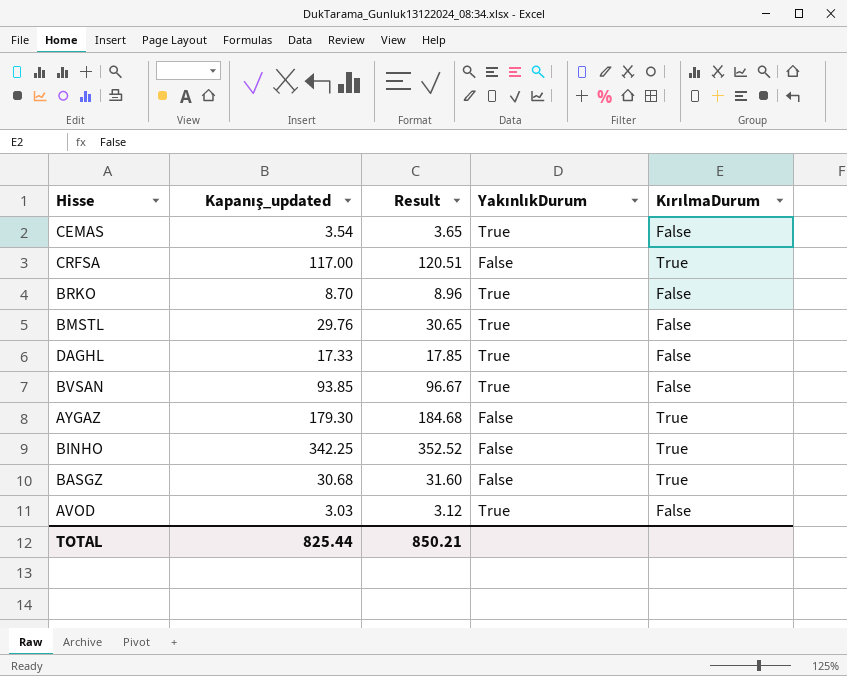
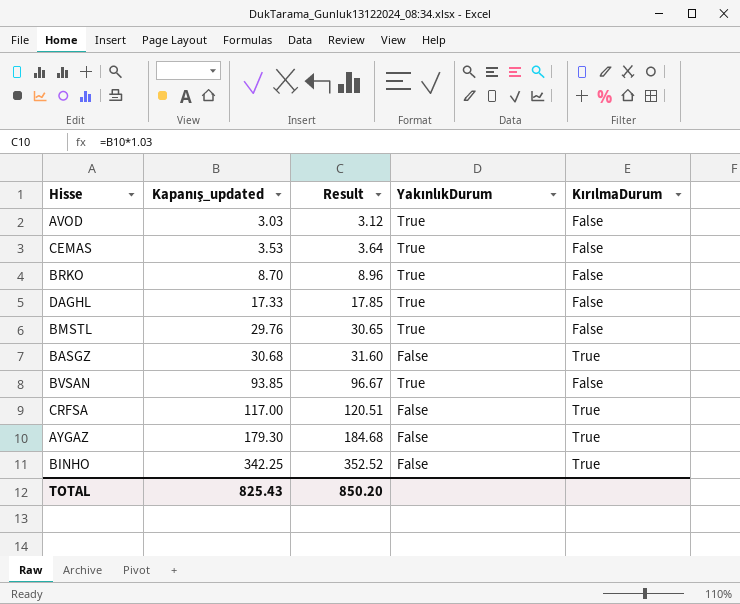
row order: none -> Kapanış_updated ascending
CEMAS | Kapanış_updated: 3.54 -> 3.53
CEMAS | Result: 3.65 -> 3.64
TOTAL | Kapanış_updated: 825.44 -> 825.43
TOTAL | Result: 850.21 -> 850.20

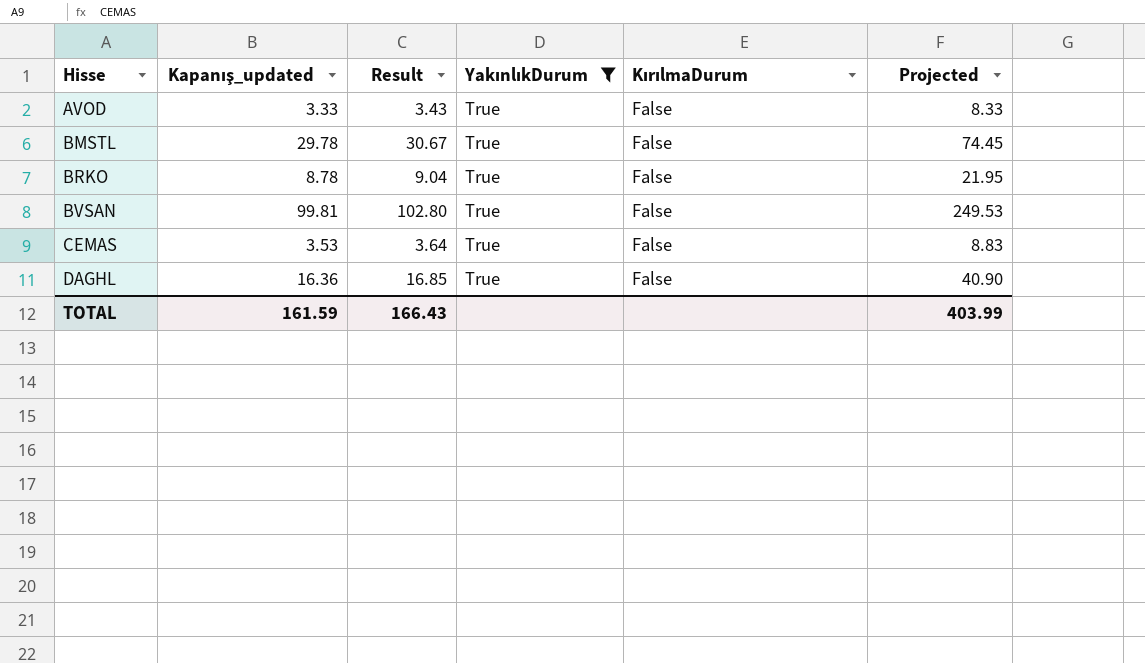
filter: none -> YakınlıkDurum = True
row order: Kapanış_updated ascending -> Hisse ascending
column Projected | formula: none -> [Kapanış_updated] * 2.5
AVOD | Kapanış_updated: 3.03 -> 3.33
AVOD | Result: 3.12 -> 3.43
BMSTL | Kapanış_updated: 29.76 -> 29.78
BMSTL | Result: 30.65 -> 30.67
BRKO | Kapanış_updated: 8.70 -> 8.78
BRKO | Result: 8.96 -> 9.04
BVSAN | Kapanış_updated: 93.85 -> 99.81
BVSAN | Result: 96.67 -> 102.80
DAGHL | Kapanış_updated: 17.33 -> 16.36
DAGHL | Result: 17.85 -> 16.85
TOTAL | Kapanış_updated: 825.43 -> 161.59
TOTAL | Result: 850.20 -> 166.43

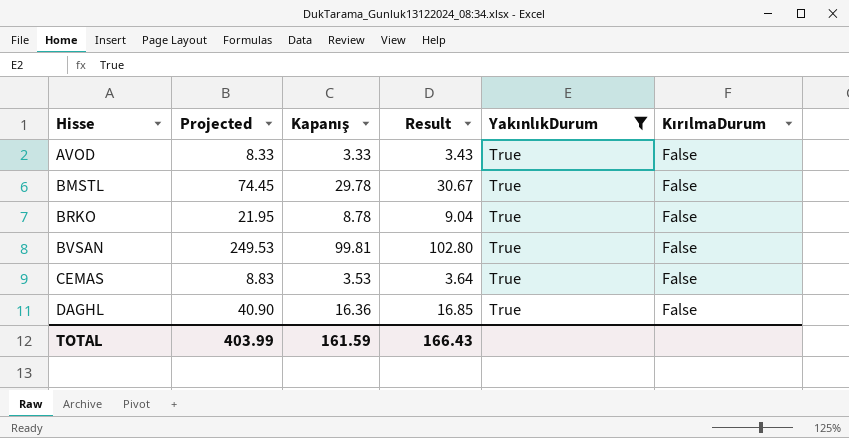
column Projected | position: 6 -> 2
column name: Kapanış_updated -> Kapanış

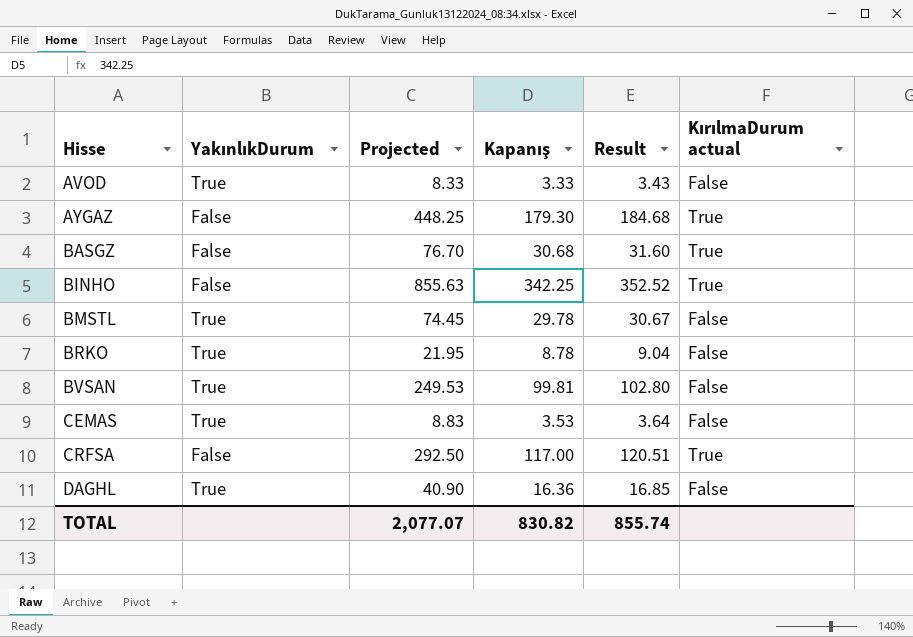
filter: YakınlıkDurum = True -> none
column YakınlıkDurum | position: 5 -> 2
column name: KırılmaDurum -> KırılmaDurum actual
TOTAL | Projected: 403.99 -> 2,077.07
TOTAL | Kapanış: 161.59 -> 830.82
TOTAL | Result: 166.43 -> 855.74

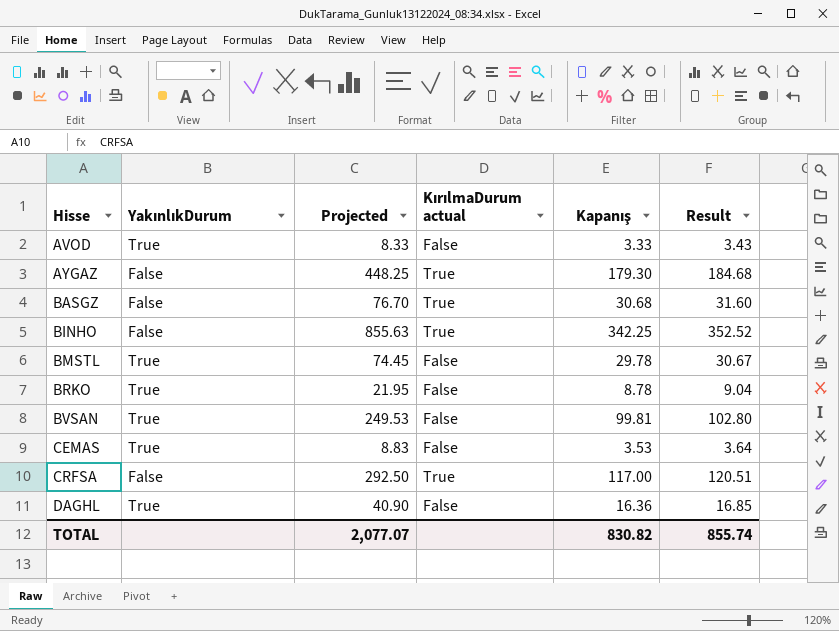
column KırılmaDurum actual | position: 6 -> 4

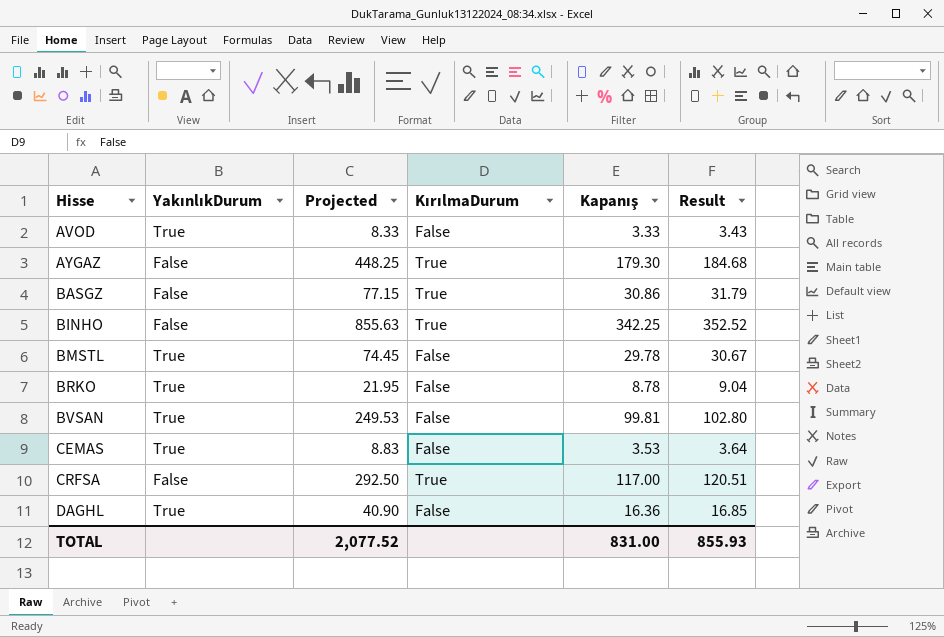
column name: KırılmaDurum actual -> KırılmaDurum
BASGZ | Projected: 76.70 -> 77.15
BASGZ | Kapanış: 30.68 -> 30.86
BASGZ | Result: 31.60 -> 31.79
TOTAL | Projected: 2,077.07 -> 2,077.52
TOTAL | Kapanış: 830.82 -> 831.00
TOTAL | Result: 855.74 -> 855.93

